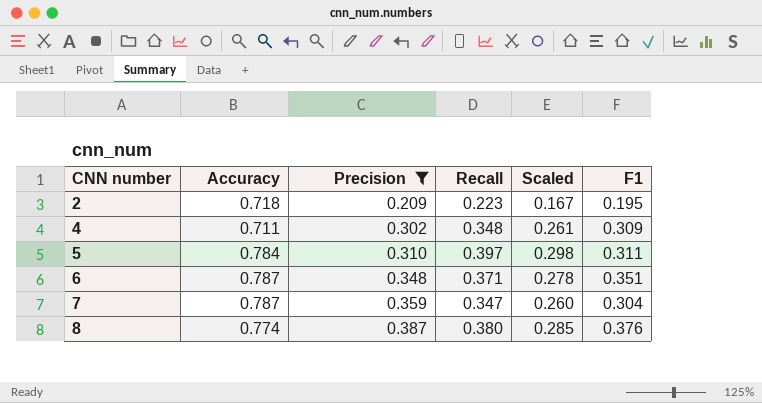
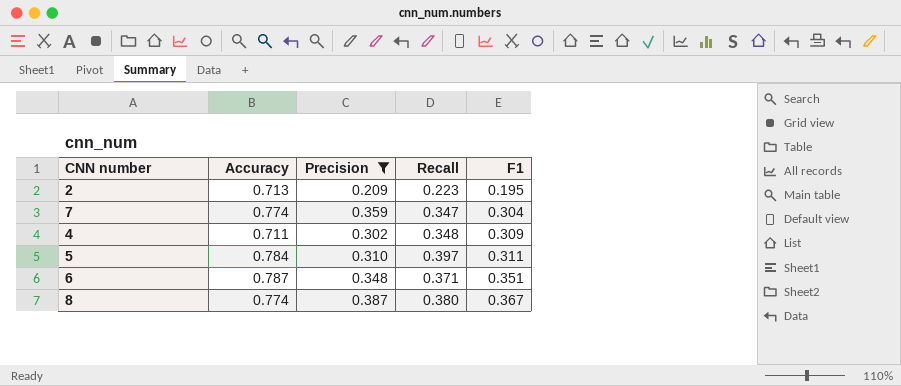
row order: CNN number ascending -> F1 ascending
column Scaled | formula: [Recall] * 0.75 -> none
2 | Accuracy: 0.718 -> 0.713
7 | Accuracy: 0.787 -> 0.774
8 | F1: 0.376 -> 0.367

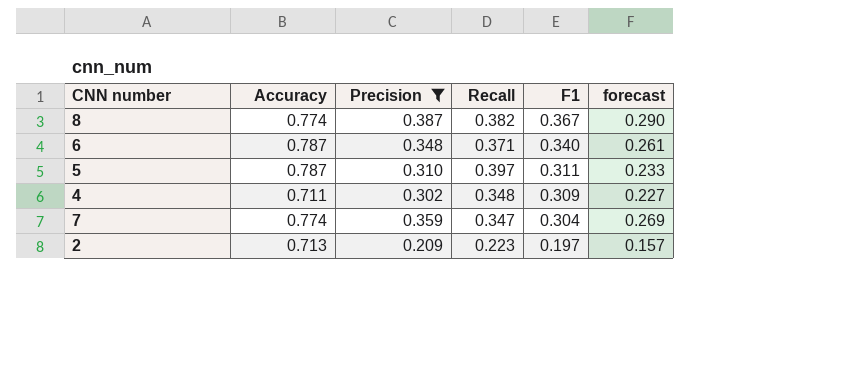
row order: F1 ascending -> F1 descending
column forecast | formula: none -> [Precision] * 0.75
8 | Recall: 0.380 -> 0.382
6 | F1: 0.351 -> 0.340
5 | Accuracy: 0.784 -> 0.787
2 | F1: 0.195 -> 0.197

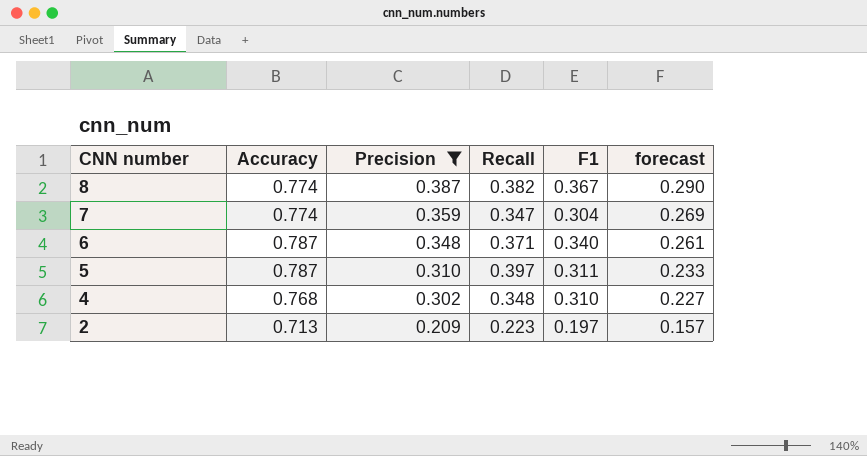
row order: F1 descending -> CNN number descending
4 | Accuracy: 0.711 -> 0.768
4 | F1: 0.309 -> 0.310

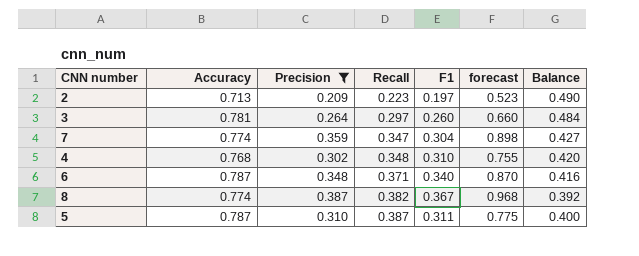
row order: CNN number descending -> Recall ascending
column forecast | formula: [Precision] * 0.75 -> [Precision] * 2.5
column Balance | formula: none -> [Accuracy] - [Recall]
row 3: none -> 0.781 | 0.264 | 0.297 | 0.260 | 0.660 | 0.484
5 | Recall: 0.397 -> 0.387

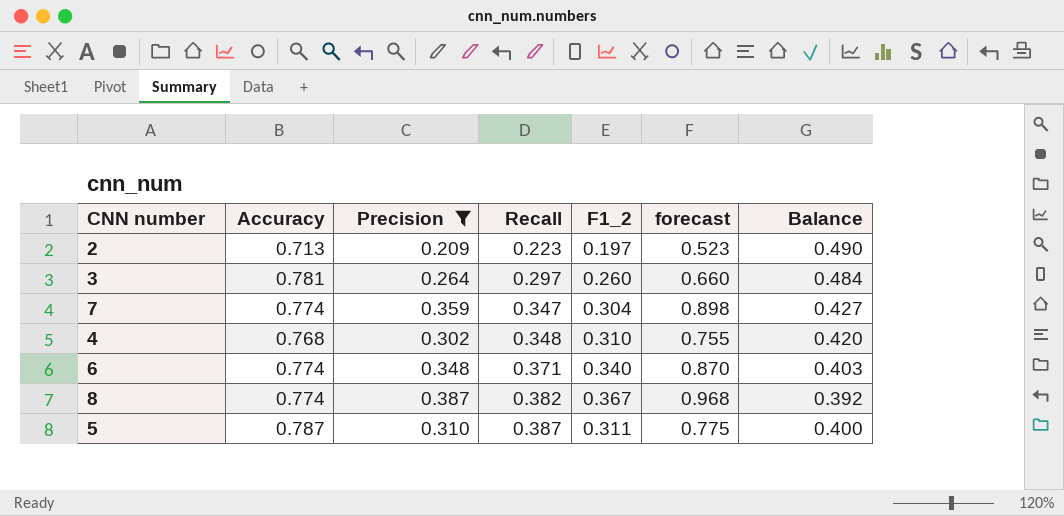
column name: F1 -> F1_2
6 | Accuracy: 0.787 -> 0.774
6 | Balance: 0.416 -> 0.403

